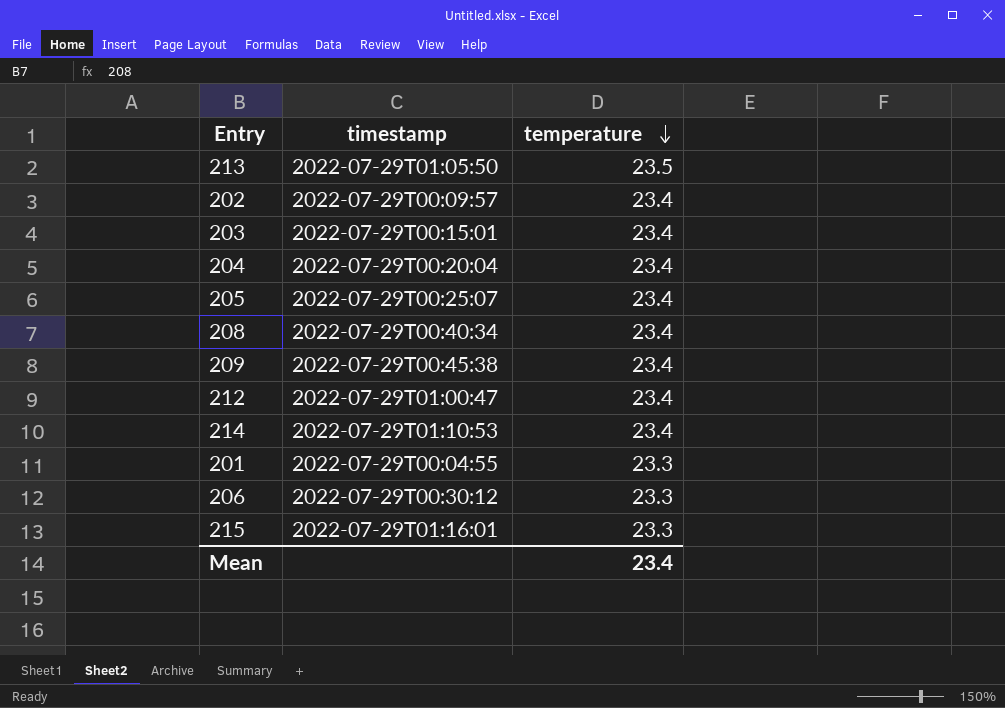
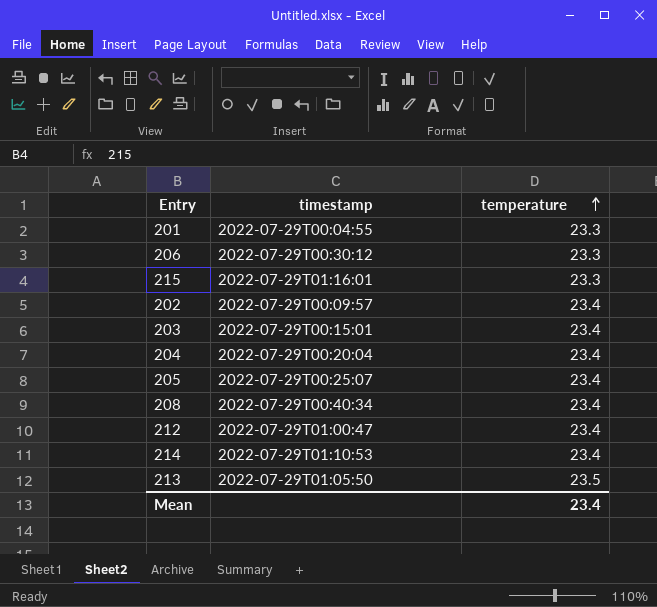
row order: temperature descending -> temperature ascending
row 209: 2022-07-29T00:45:38 | 23.4 -> none

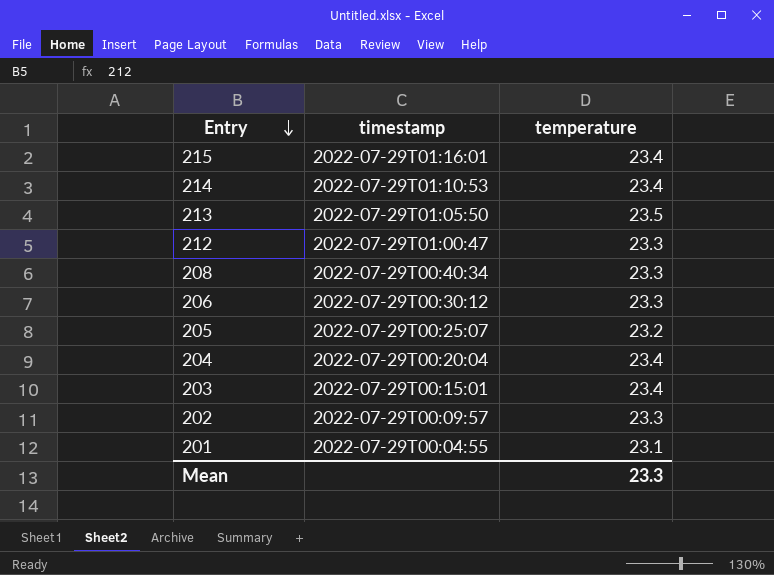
row order: temperature ascending -> Entry descending
215 | temperature: 23.3 -> 23.4
212 | temperature: 23.4 -> 23.3
208 | temperature: 23.4 -> 23.3
205 | temperature: 23.4 -> 23.2
202 | temperature: 23.4 -> 23.3
201 | temperature: 23.3 -> 23.1
Mean | temperature: 23.4 -> 23.3

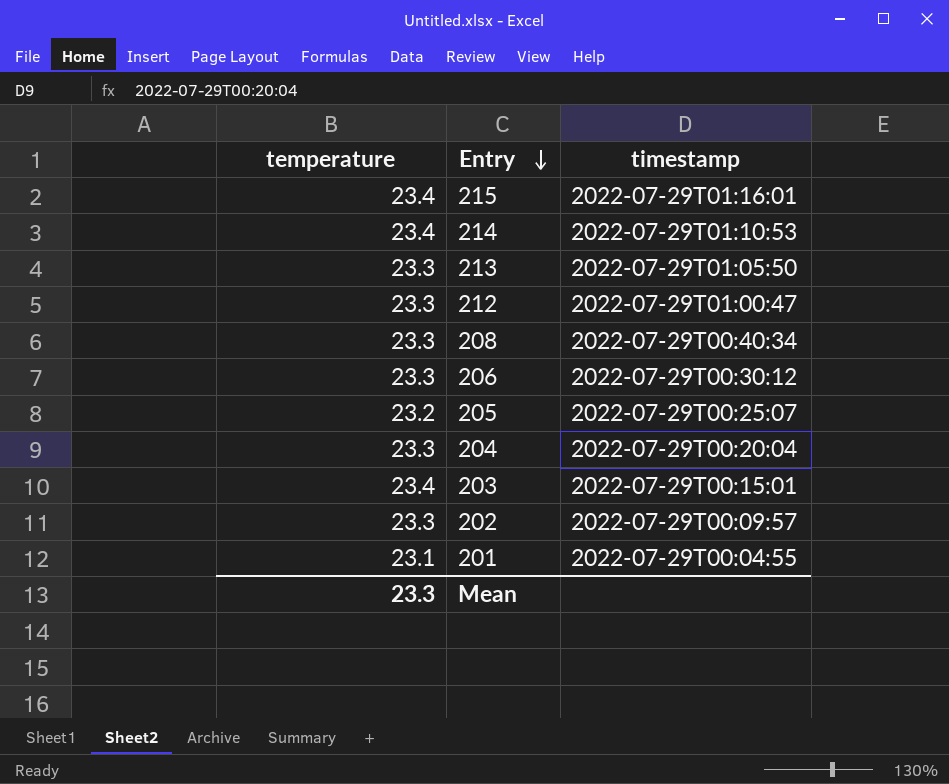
column temperature | position: 3 -> 1
213 | temperature: 23.5 -> 23.3
204 | temperature: 23.4 -> 23.3

